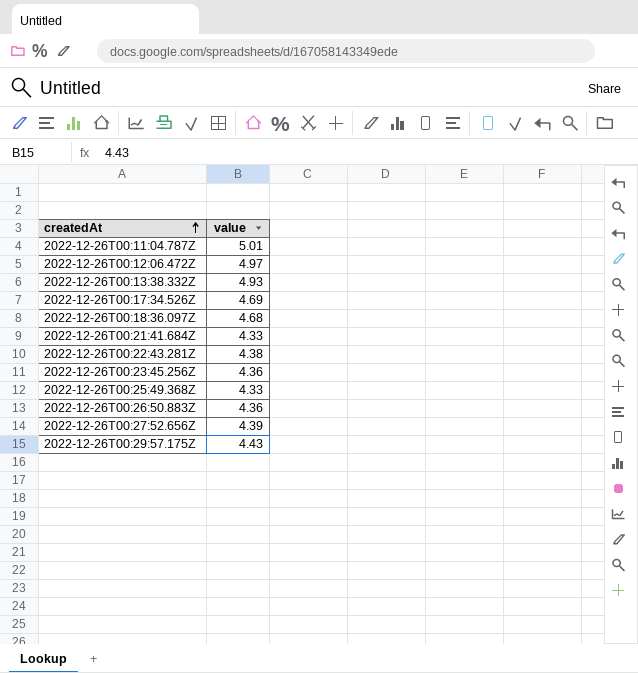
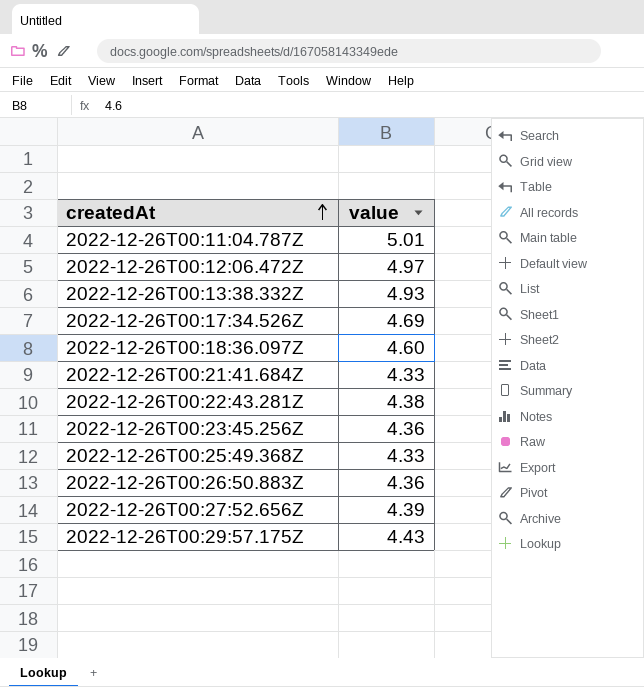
2022-12-26T00:18:36.097Z | value: 4.68 -> 4.60

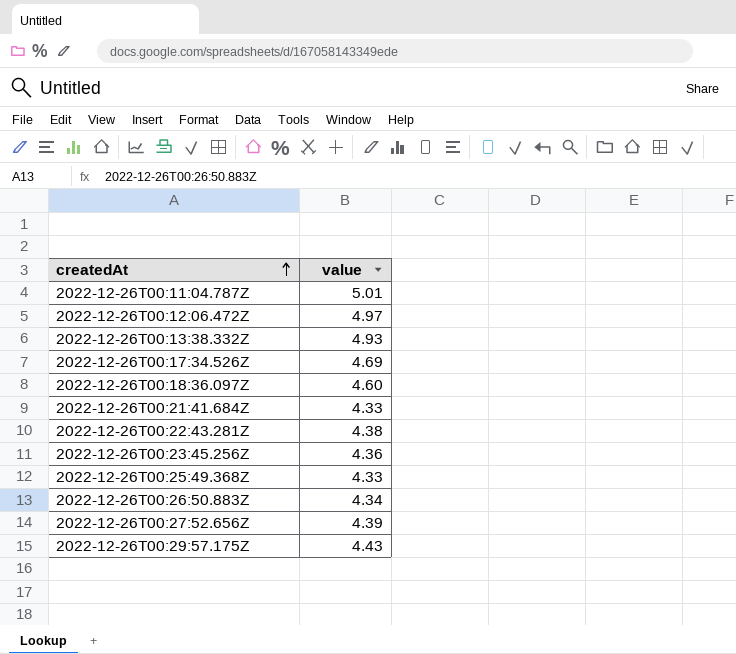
2022-12-26T00:26:50.883Z | value: 4.36 -> 4.34

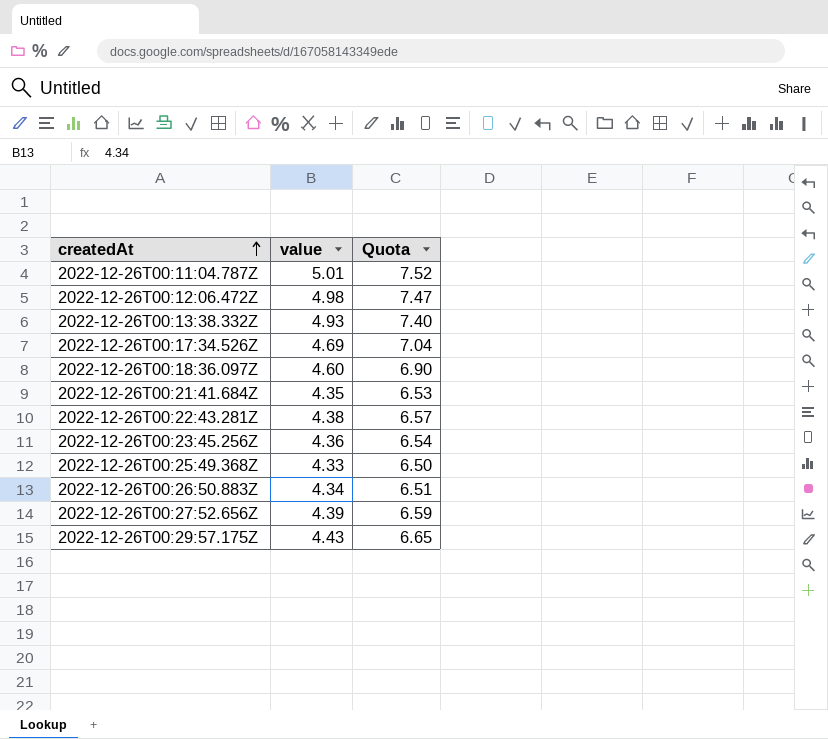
column Quota | formula: none -> [value] * 1.5
2022-12-26T00:12:06.472Z | value: 4.97 -> 4.98
2022-12-26T00:21:41.684Z | value: 4.33 -> 4.35

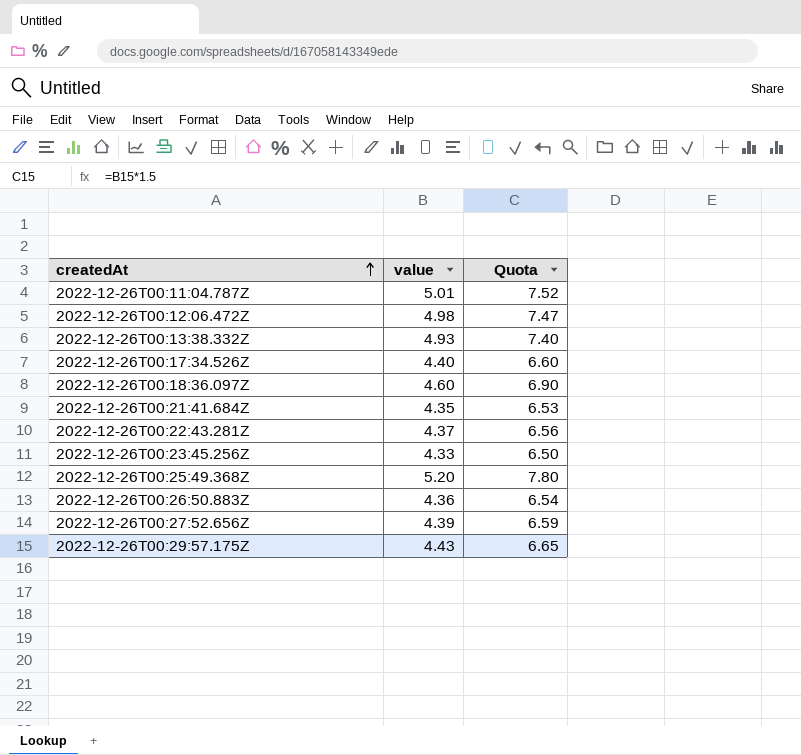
2022-12-26T00:17:34.526Z | value: 4.69 -> 4.40
2022-12-26T00:17:34.526Z | Quota: 7.04 -> 6.60
2022-12-26T00:22:43.281Z | value: 4.38 -> 4.37
2022-12-26T00:22:43.281Z | Quota: 6.57 -> 6.56
2022-12-26T00:23:45.256Z | value: 4.36 -> 4.33
2022-12-26T00:23:45.256Z | Quota: 6.54 -> 6.50
2022-12-26T00:25:49.368Z | value: 4.33 -> 5.20
2022-12-26T00:25:49.368Z | Quota: 6.50 -> 7.80
2022-12-26T00:26:50.883Z | value: 4.34 -> 4.36
2022-12-26T00:26:50.883Z | Quota: 6.51 -> 6.54

